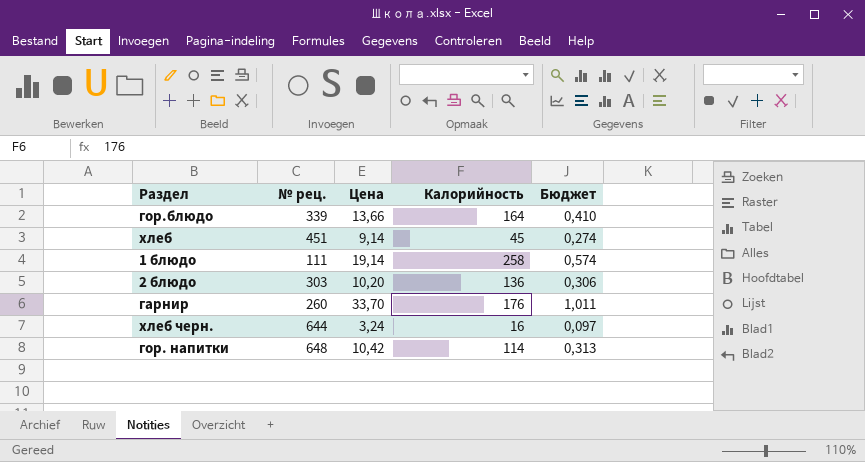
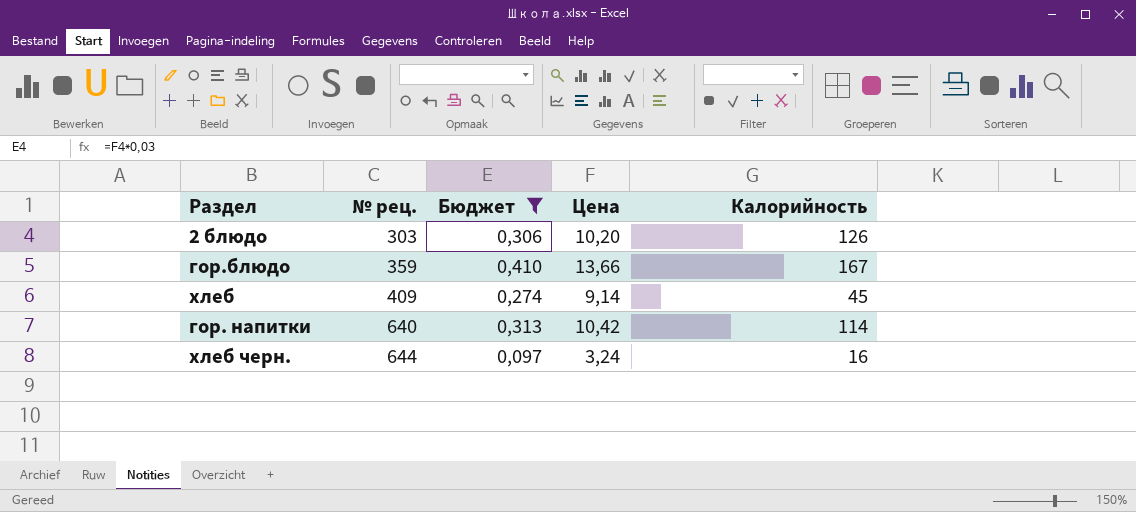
filter: none -> Бюджет <= 0,410
row order: none -> № рец. ascending
column Бюджет | position: 5 -> 3
2 блюдо | Калорийность: 136 -> 126
гор.блюдо | № рец.: 339 -> 359
гор.блюдо | Калорийность: 164 -> 167
хлеб | № рец.: 451 -> 409
гор. напитки | № рец.: 648 -> 640

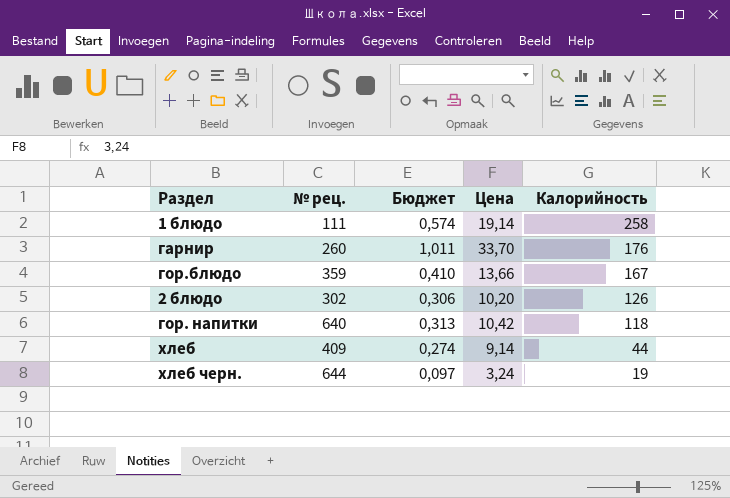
filter: Бюджет <= 0,410 -> none
row order: № рец. ascending -> Калорийность descending
2 блюдо | № рец.: 303 -> 302
гор. напитки | Калорийность: 114 -> 118
хлеб | Калорийность: 45 -> 44
хлеб черн. | Калорийность: 16 -> 19

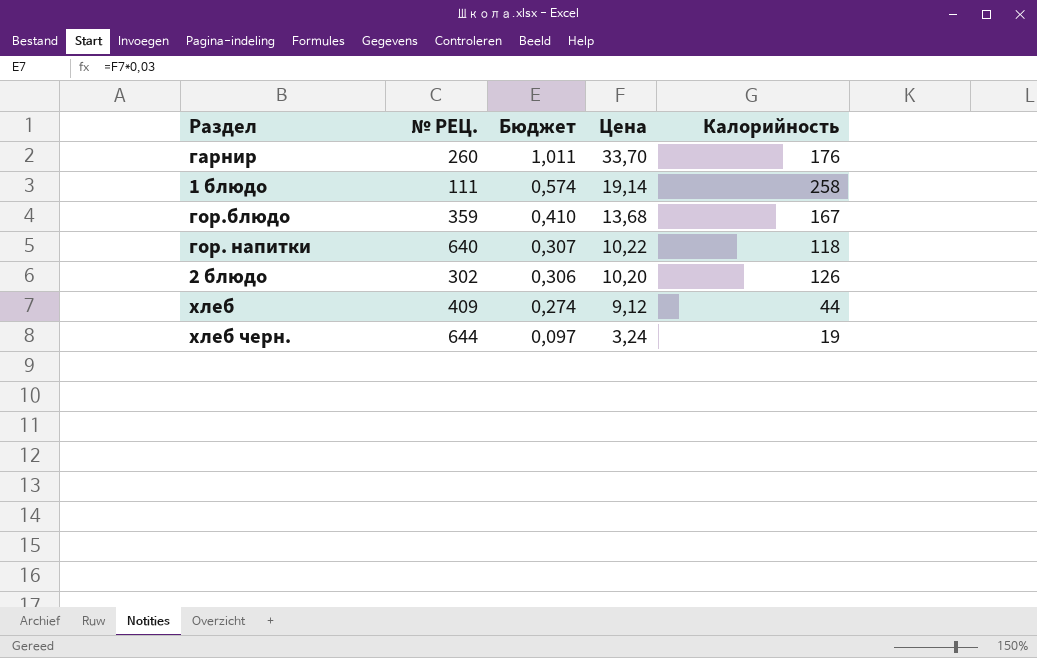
row order: Калорийность descending -> Бюджет descending
column name: № рец. -> № РЕЦ.
гор.блюдо | Цена: 13,66 -> 13,68
гор. напитки | Бюджет: 0,313 -> 0,307
гор. напитки | Цена: 10,42 -> 10,22
хлеб | Цена: 9,14 -> 9,12

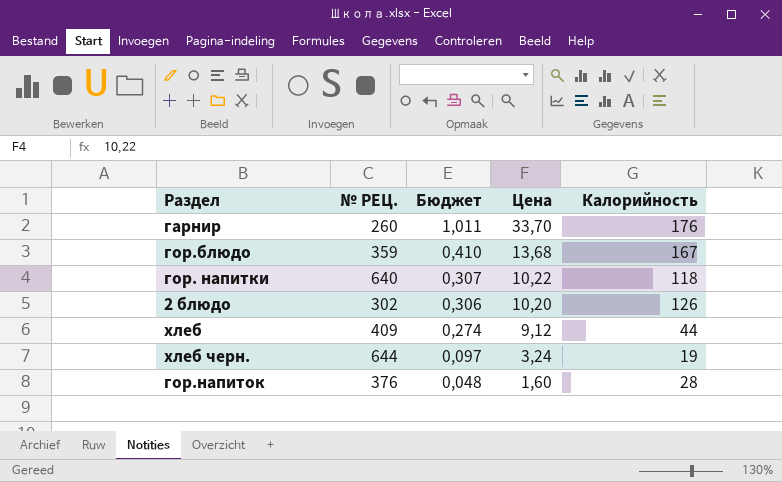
row 1 блюдо: 111 | 0,574 | 19,14 | 258 -> none
row гор.напиток: none -> 376 | 0,048 | 1,60 | 28

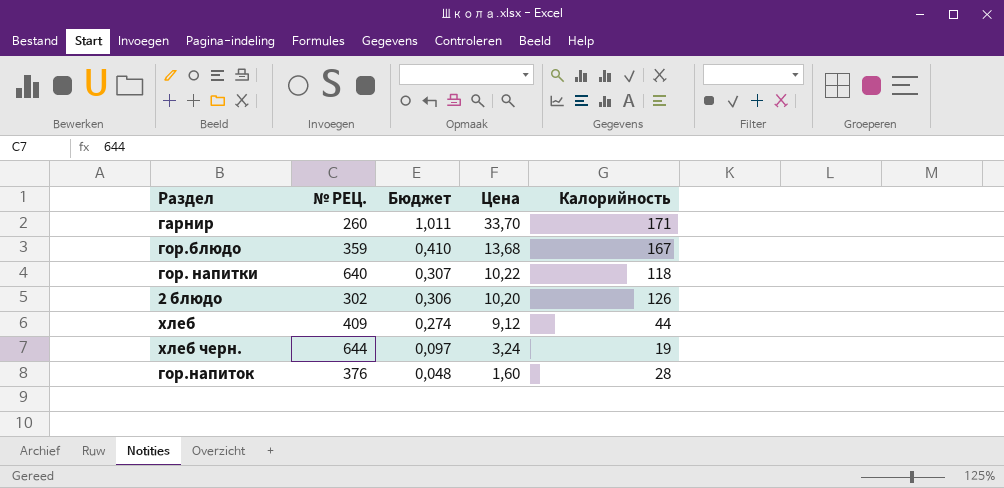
гарнир | Калорийность: 176 -> 171

